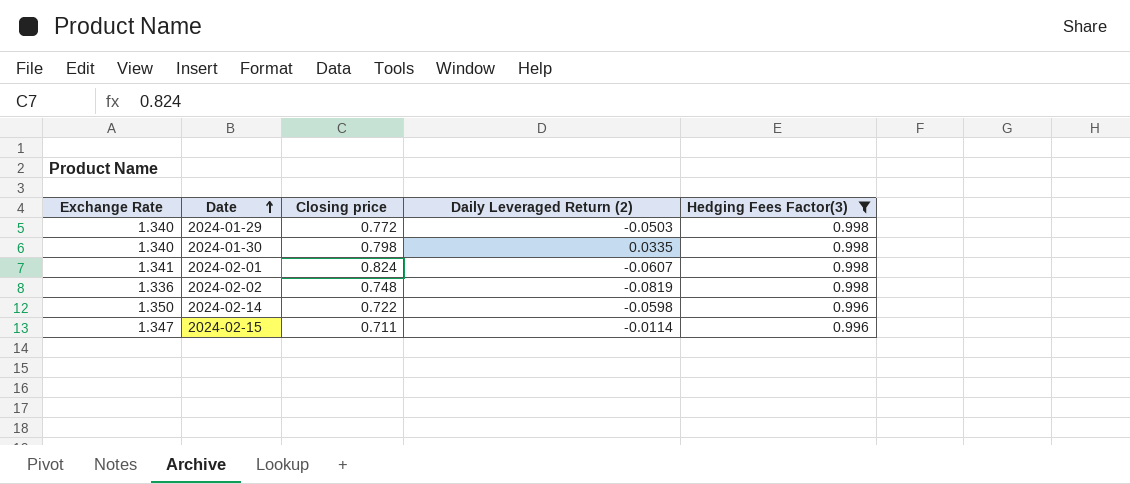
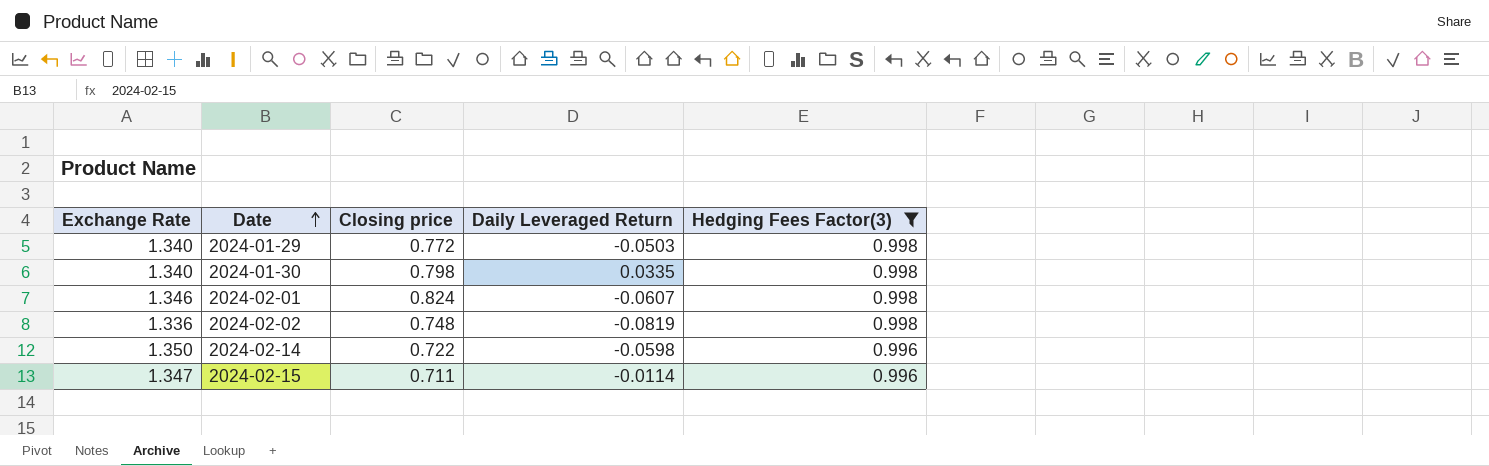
column name: Daily Leveraged Return (2) -> Daily Leveraged Return
2024-02-01 | Exchange Rate: 1.341 -> 1.346

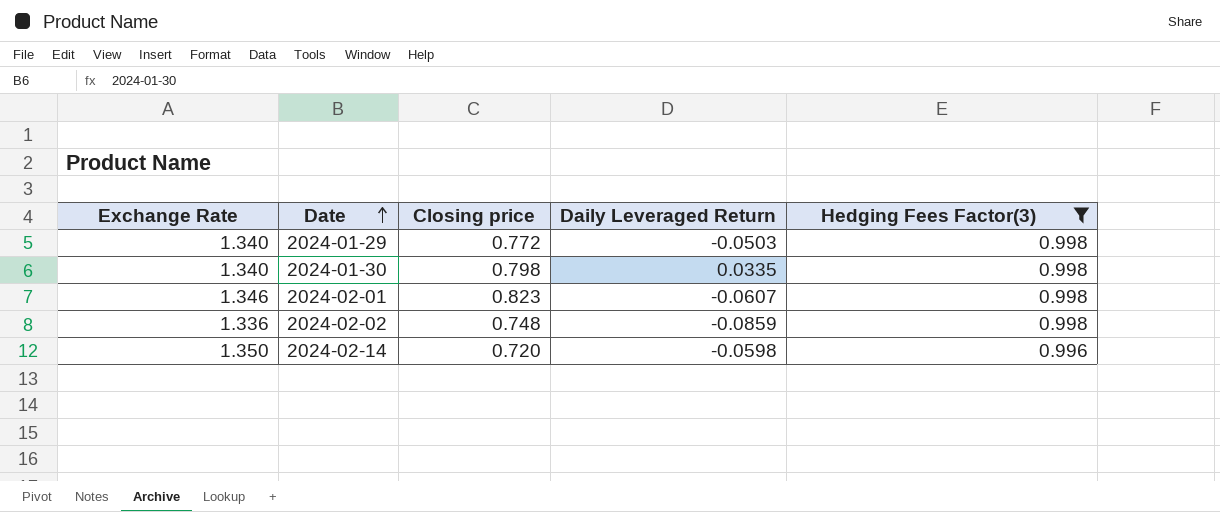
row 2024-02-15: 1.347 | 0.711 | -0.0114 | 0.996 -> none
2024-02-01 | Closing price: 0.824 -> 0.823
2024-02-02 | Daily Leveraged Return: -0.0819 -> -0.0859
2024-02-14 | Closing price: 0.722 -> 0.720

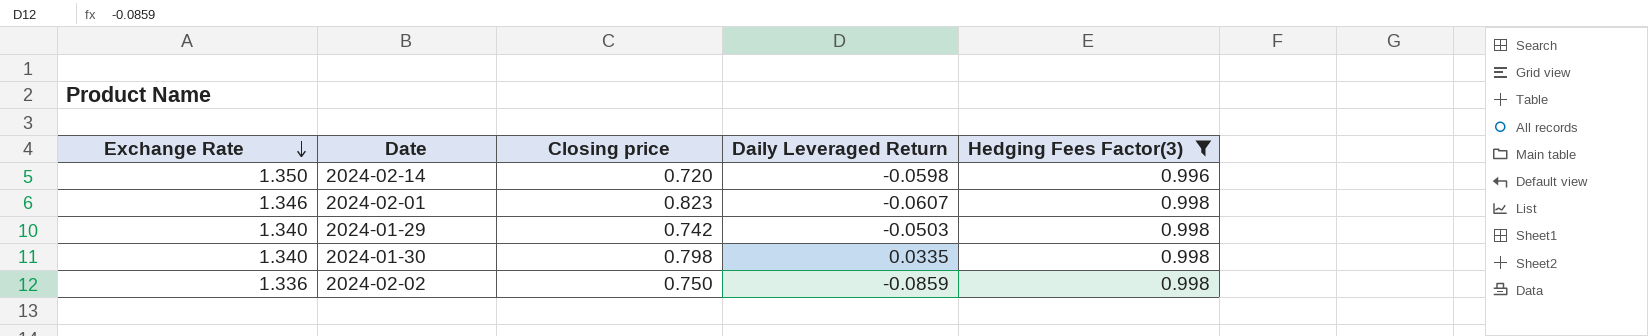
row order: Date ascending -> Exchange Rate descending
2024-01-29 | Closing price: 0.772 -> 0.742
2024-02-02 | Closing price: 0.748 -> 0.750

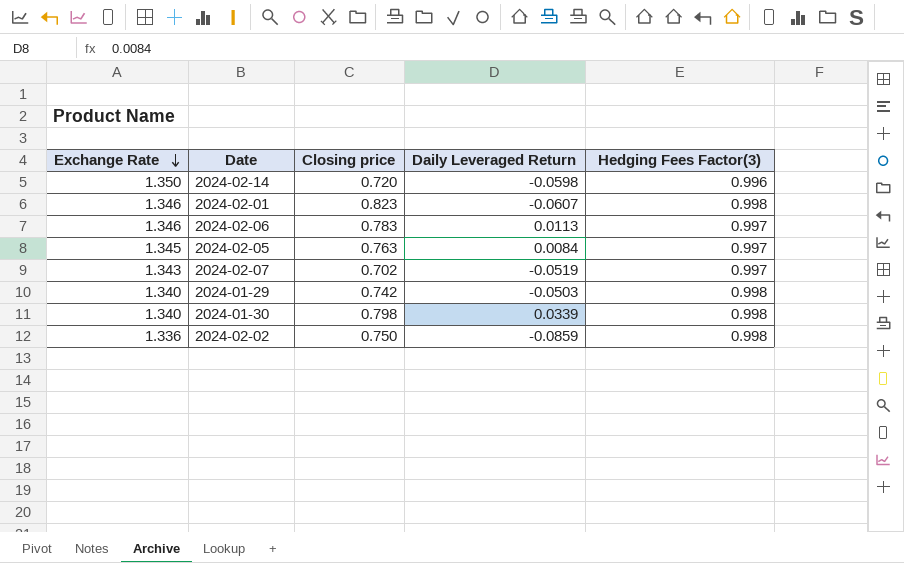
filter: Hedging Fees Factor(3) != 0.997 -> none
2024-01-30 | Daily Leveraged Return: 0.0335 -> 0.0339

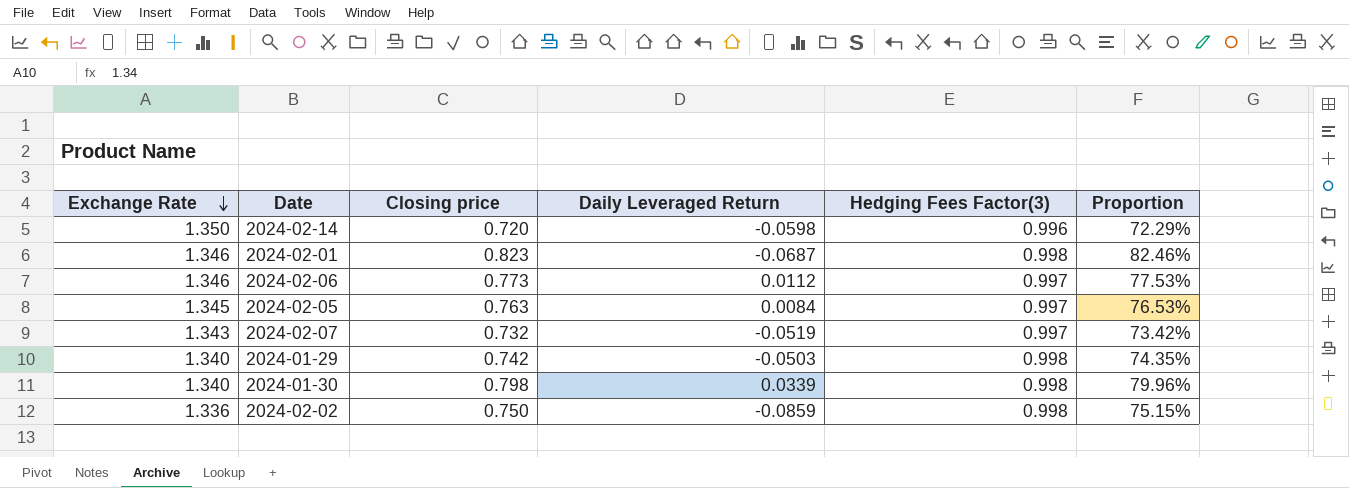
column Proportion | formula: none -> [Closing price] / [Hedging Fees Factor(3)]
2024-02-01 | Daily Leveraged Return: -0.0607 -> -0.0687
2024-02-06 | Closing price: 0.783 -> 0.773
2024-02-06 | Daily Leveraged Return: 0.0113 -> 0.0112
2024-02-07 | Closing price: 0.702 -> 0.732

